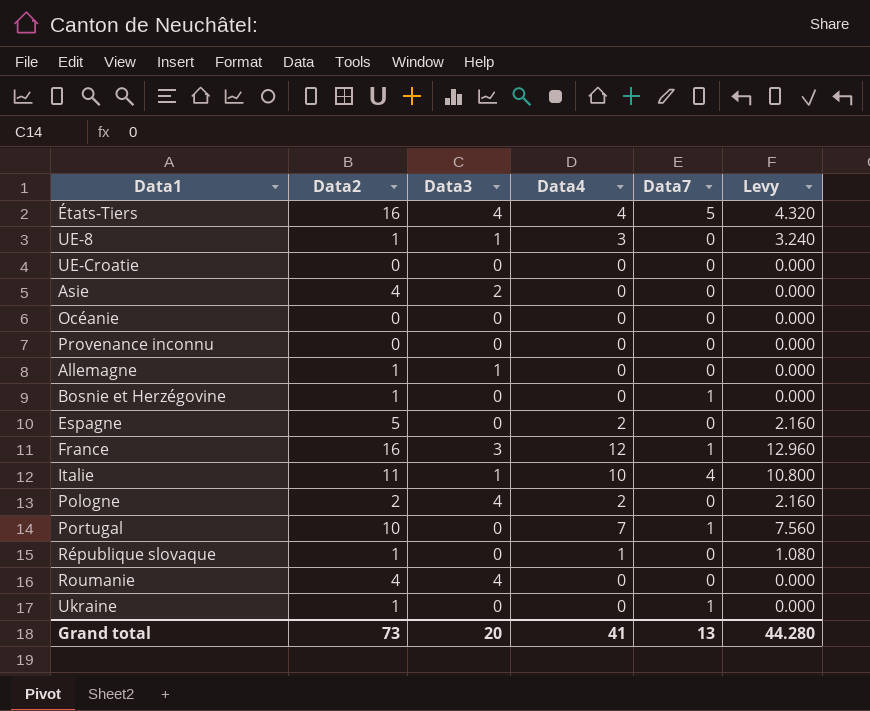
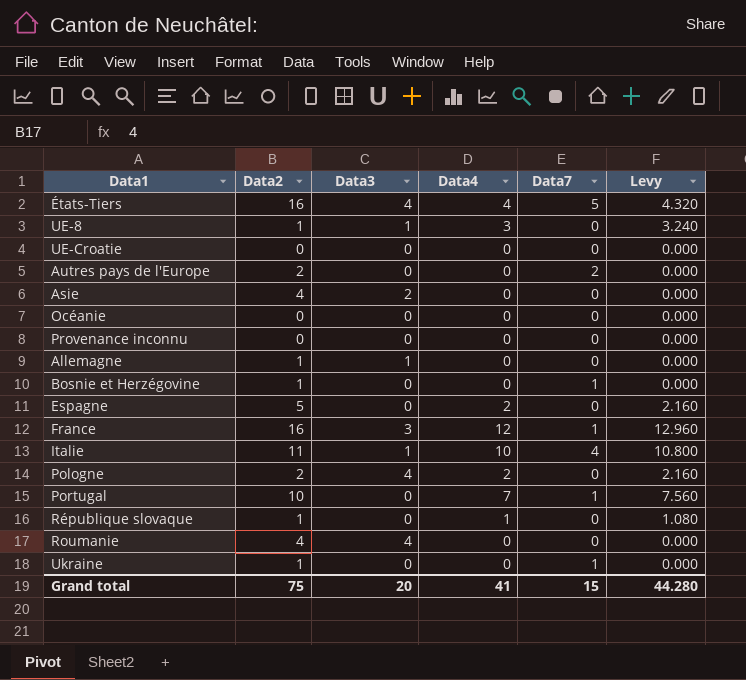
row Autres pays de l'Europe: none -> 2 | 0 | 0 | 2 | 0.000
Grand total | Data2: 73 -> 75
Grand total | Data7: 13 -> 15

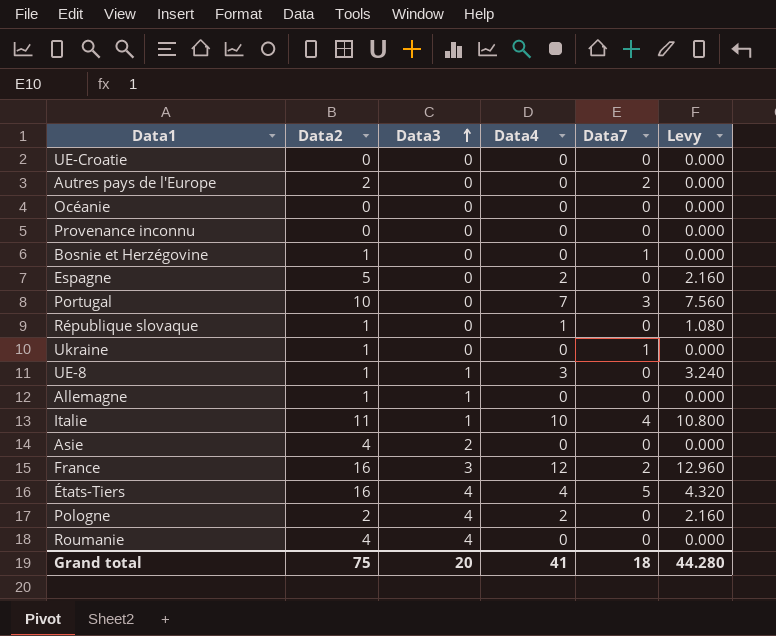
row order: none -> Data3 ascending
Portugal | Data7: 1 -> 3
France | Data7: 1 -> 2
Grand total | Data7: 15 -> 18

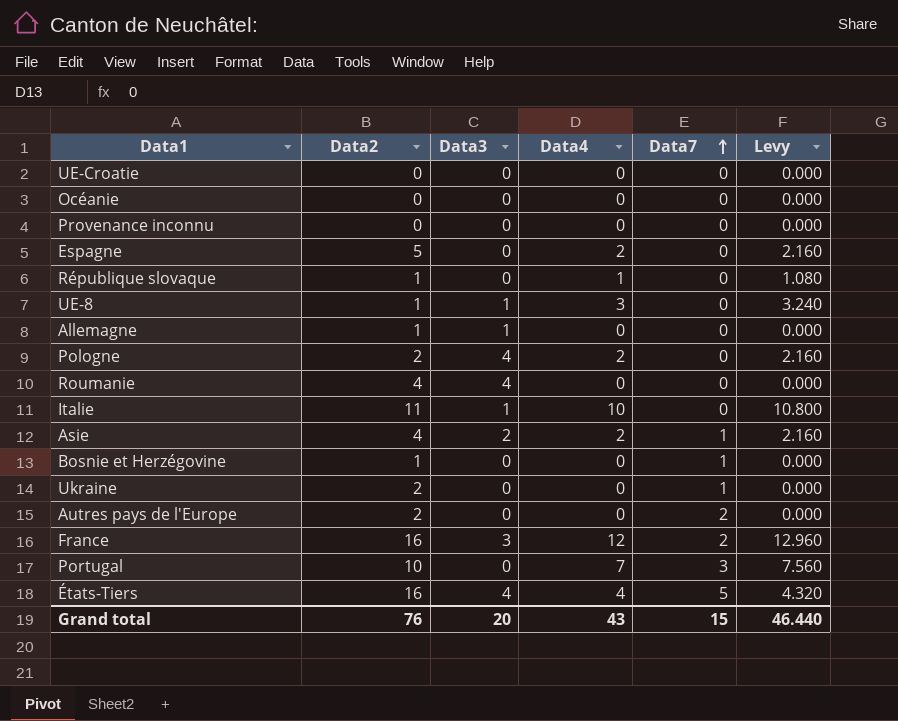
row order: Data3 ascending -> Data7 ascending
Italie | Data7: 4 -> 0
Asie | Data4: 0 -> 2
Asie | Data7: 0 -> 1
Asie | Levy: 0.000 -> 2.160
Ukraine | Data2: 1 -> 2
Grand total | Data2: 75 -> 76
Grand total | Data4: 41 -> 43
Grand total | Data7: 18 -> 15
Grand total | Levy: 44.280 -> 46.440

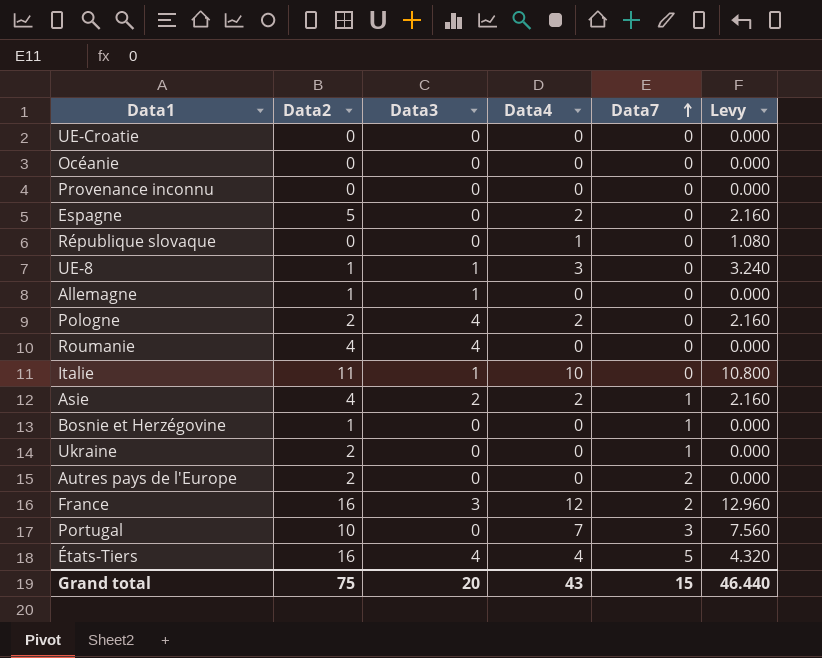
République slovaque | Data2: 1 -> 0
Grand total | Data2: 76 -> 75

